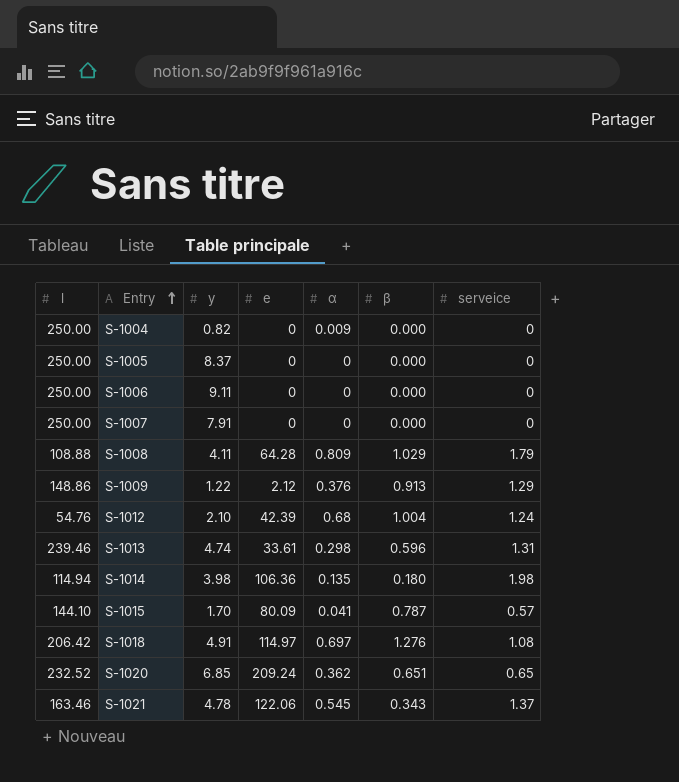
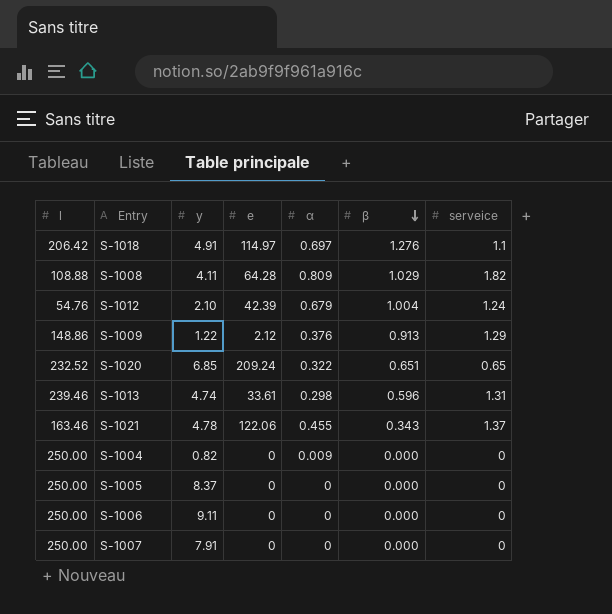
row order: Entry ascending -> β descending
row S-1014: 114.94 | 3.98 | 106.36 | 0.135 | 0.180 | 1.98 -> none
row S-1015: 144.10 | 1.70 | 80.09 | 0.041 | 0.787 | 0.57 -> none
S-1018 | serveice: 1.08 -> 1.1
S-1008 | serveice: 1.79 -> 1.82
S-1012 | α: 0.68 -> 0.679
S-1020 | α: 0.362 -> 0.322
S-1021 | α: 0.545 -> 0.455

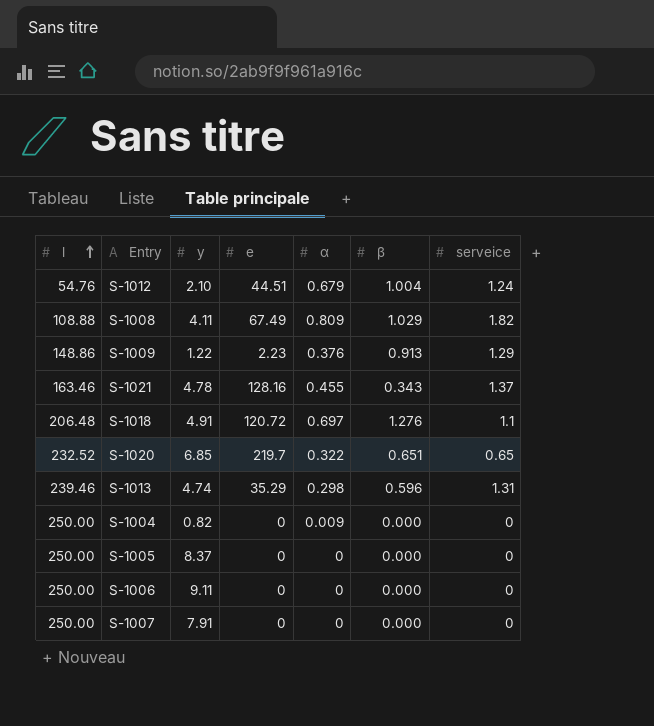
row order: β descending -> l ascending
S-1012 | e: 42.39 -> 44.51
S-1008 | e: 64.28 -> 67.49
S-1009 | e: 2.12 -> 2.23
S-1021 | e: 122.06 -> 128.16
S-1018 | l: 206.42 -> 206.48
S-1018 | e: 114.97 -> 120.72
S-1020 | e: 209.24 -> 219.7
S-1013 | e: 33.61 -> 35.29

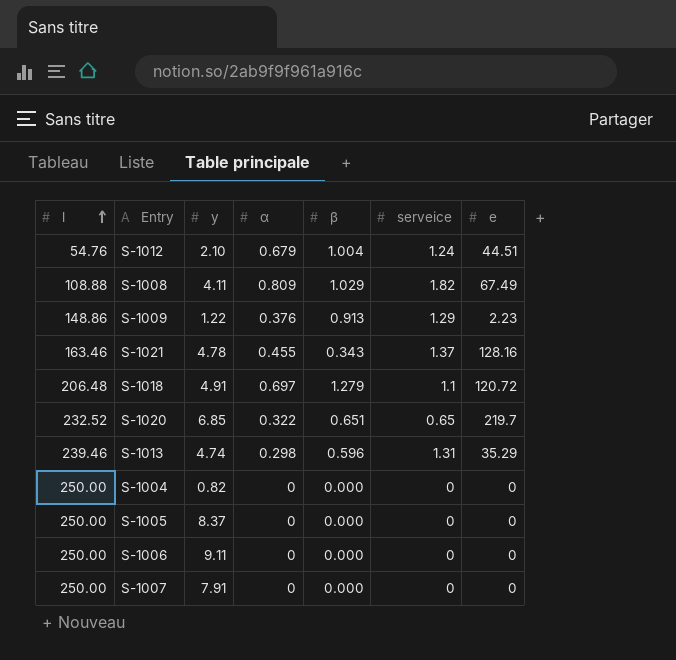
column e | position: 4 -> 7
S-1018 | β: 1.276 -> 1.279
S-1004 | α: 0.009 -> 0

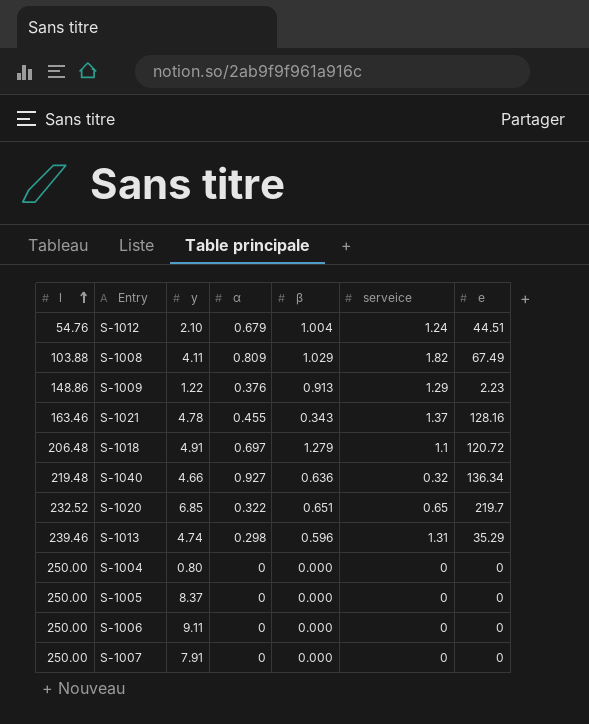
S-1008 | l: 108.88 -> 103.88
row S-1040: none -> 219.48 | 4.66 | 0.927 | 0.636 | 0.32 | 136.34
S-1004 | y: 0.82 -> 0.80

